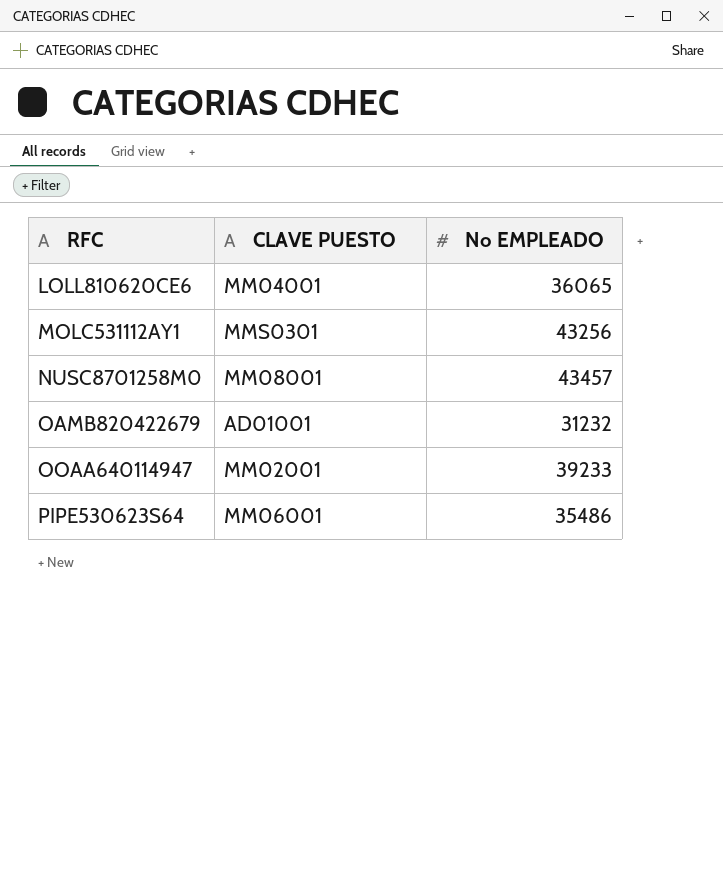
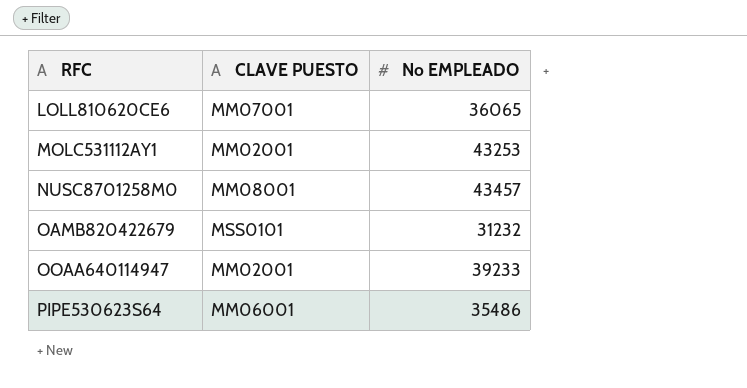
LOLL810620CE6 | CLAVE PUESTO: MM04001 -> MM07001
MOLC531112AY1 | CLAVE PUESTO: MMS0301 -> MM02001
MOLC531112AY1 | No EMPLEADO: 43256 -> 43253
OAMB820422679 | CLAVE PUESTO: AD01001 -> MSS0101

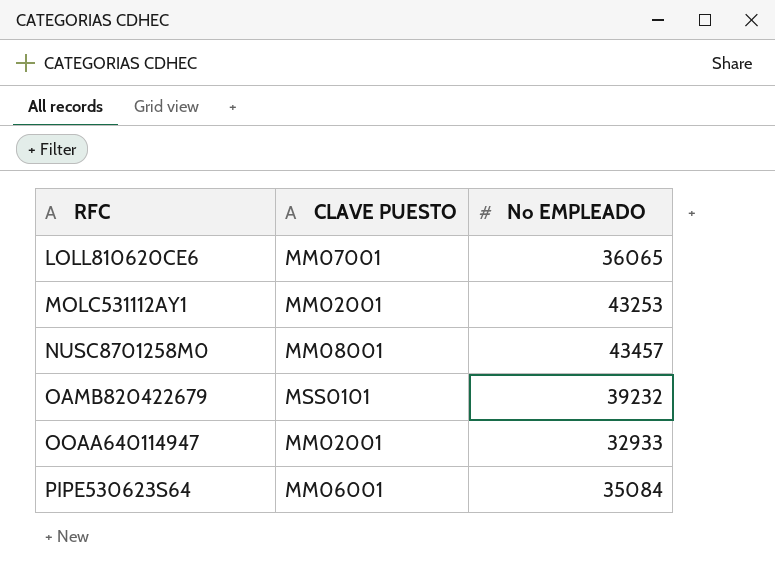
OAMB820422679 | No EMPLEADO: 31232 -> 39232
OOAA640114947 | No EMPLEADO: 39233 -> 32933
PIPE530623S64 | No EMPLEADO: 35486 -> 35084

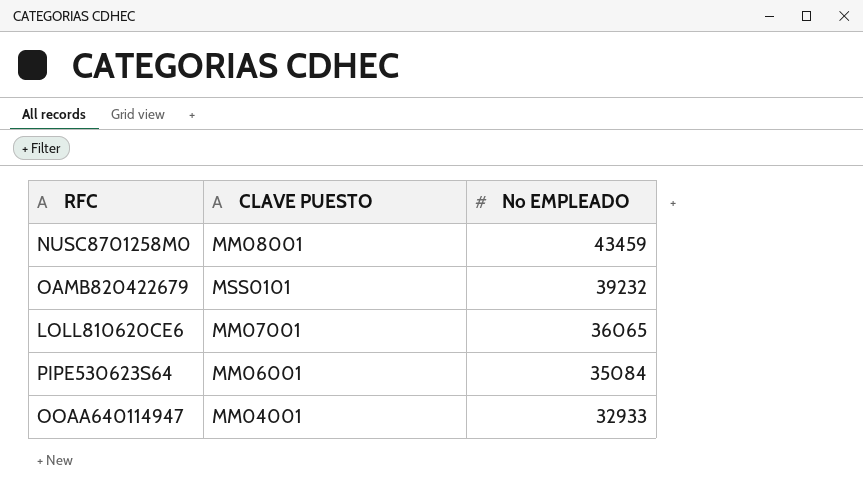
row order: RFC ascending -> No EMPLEADO descending
row MOLC531112AY1: MM02001 | 43253 -> none
NUSC8701258M0 | No EMPLEADO: 43457 -> 43459
OOAA640114947 | CLAVE PUESTO: MM02001 -> MM04001

